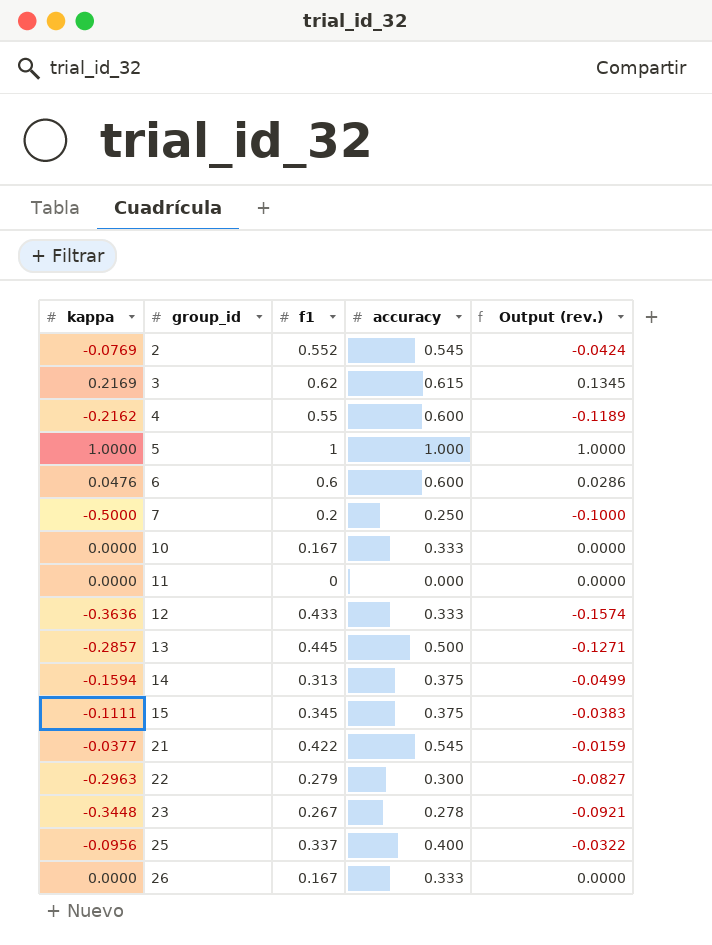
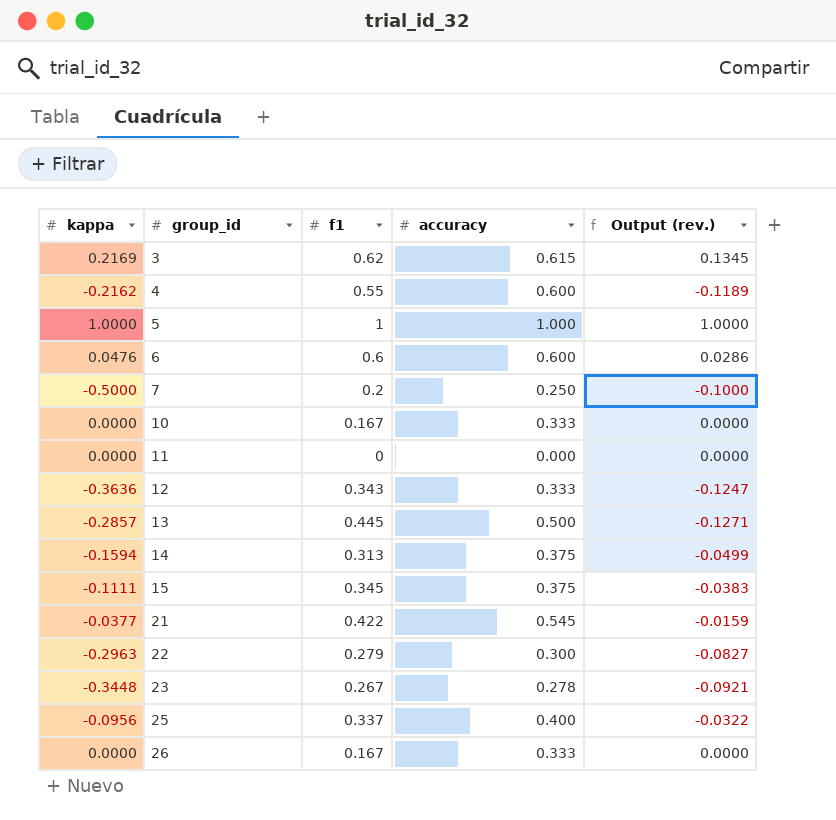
row 2: -0.0769 | 0.552 | 0.545 | -0.0424 -> none
12 | f1: 0.433 -> 0.343
12 | Output (rev.): -0.1574 -> -0.1247

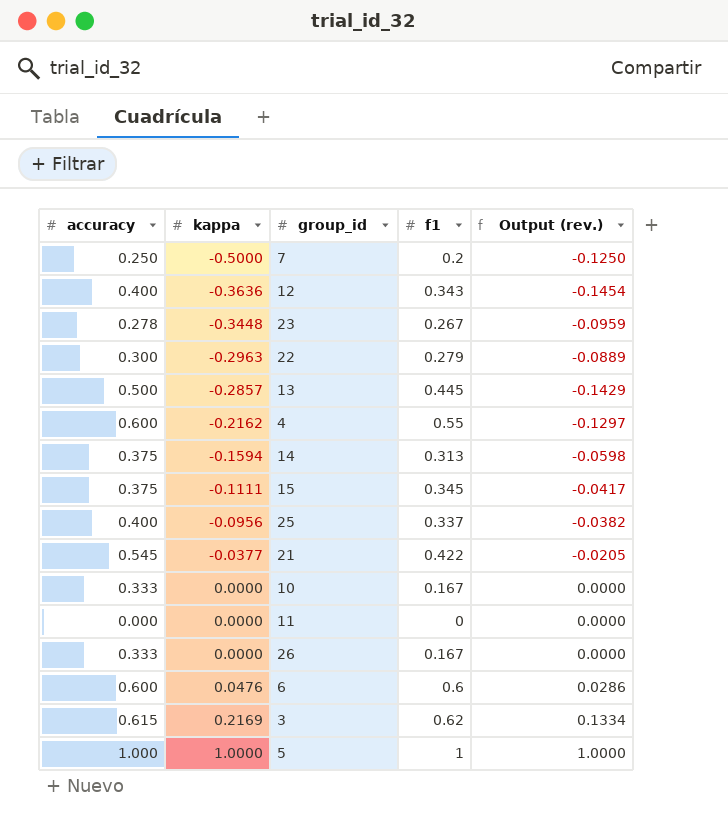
row order: group_id ascending -> kappa ascending
column accuracy | position: 4 -> 1
column Output (rev.) | formula: [kappa] * [f1] -> [accuracy] * [kappa]
12 | accuracy: 0.333 -> 0.400

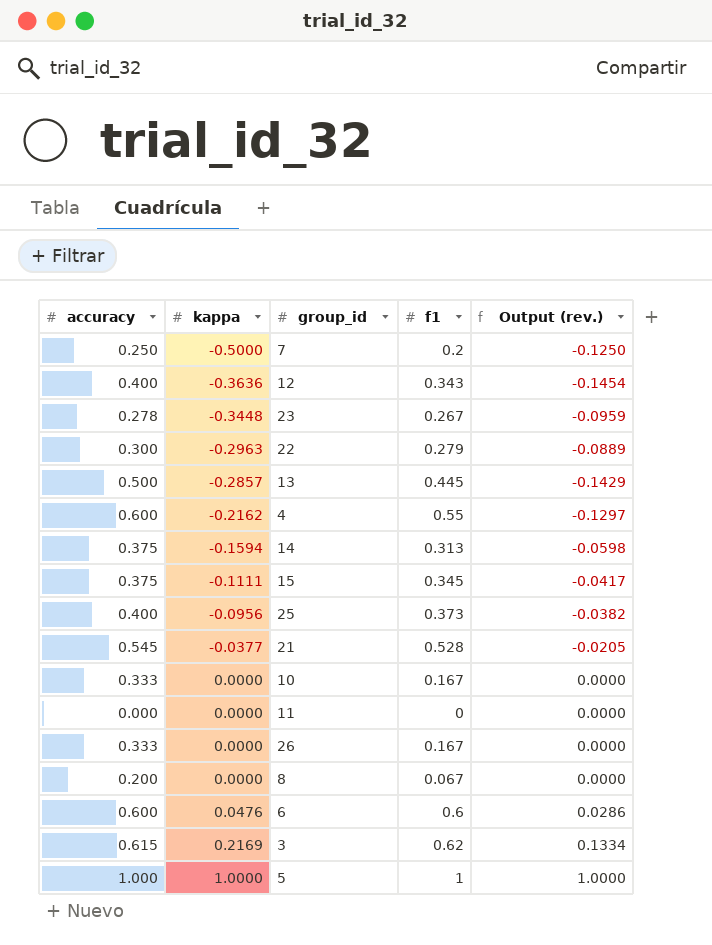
25 | f1: 0.337 -> 0.373
21 | f1: 0.422 -> 0.528
row 8: none -> 0.200 | 0.0000 | 0.067 | 0.0000

